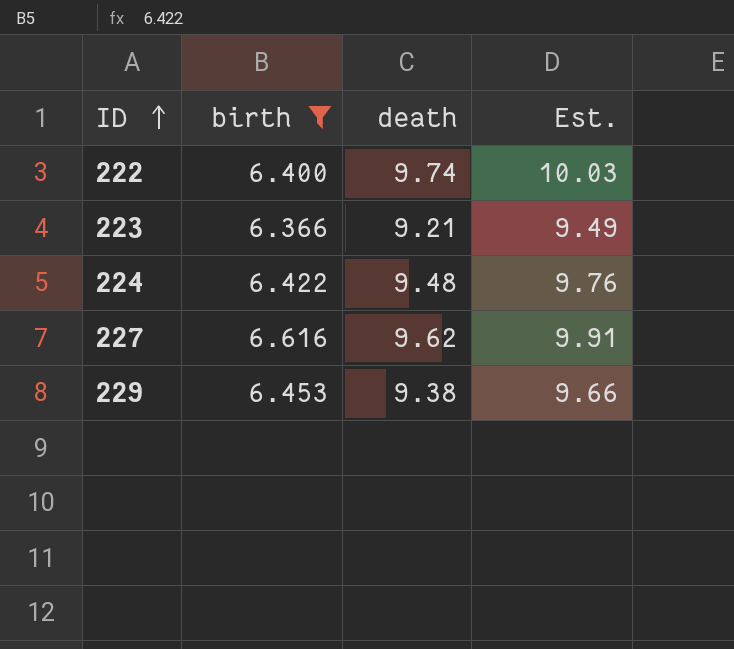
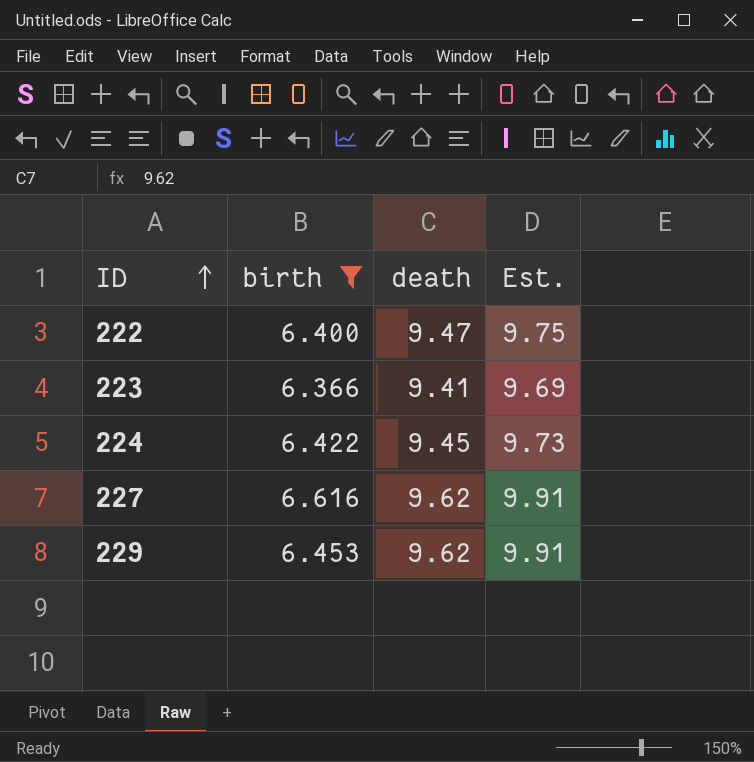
222 | death: 9.74 -> 9.47
222 | Est.: 10.03 -> 9.75
223 | death: 9.21 -> 9.41
223 | Est.: 9.49 -> 9.69
224 | death: 9.48 -> 9.45
224 | Est.: 9.76 -> 9.73
229 | death: 9.38 -> 9.62
229 | Est.: 9.66 -> 9.91

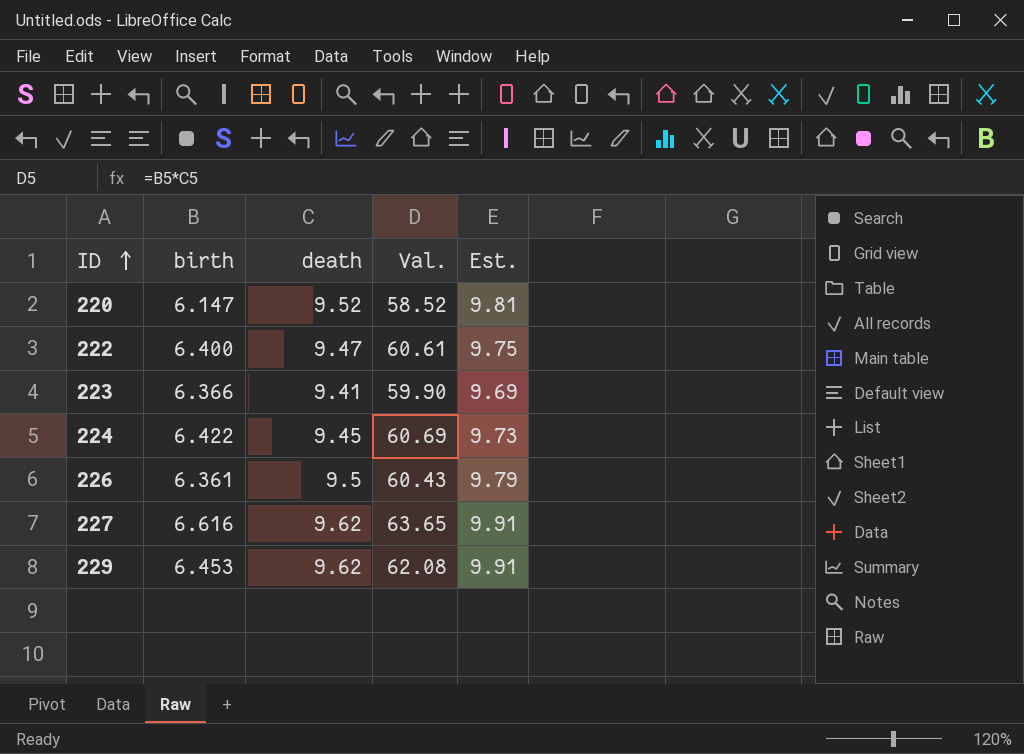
filter: birth >= 6.366 -> none
column Val. | formula: none -> [birth] * [death]

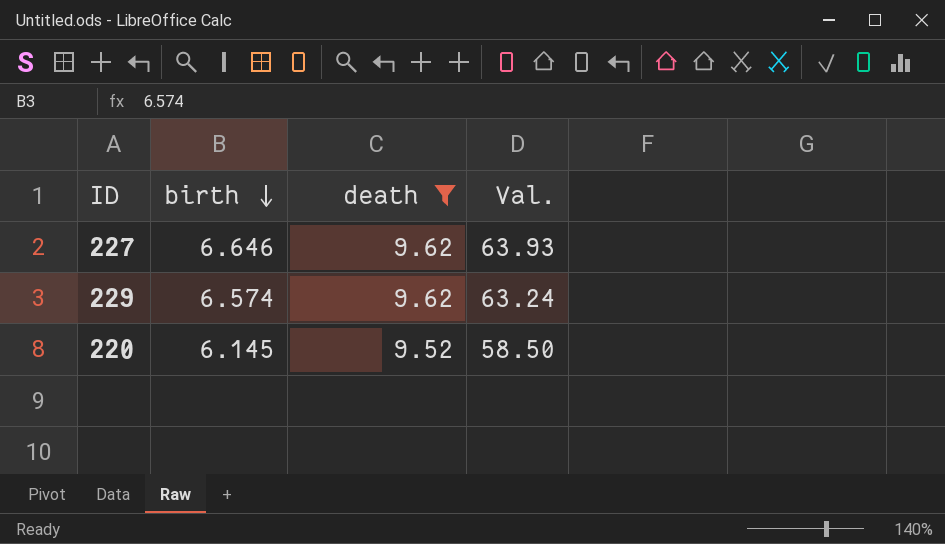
filter: none -> death >= 9.52
row order: ID ascending -> birth descending
column Est. | formula: [death] * 1.03 -> none
227 | birth: 6.616 -> 6.646
227 | Val.: 63.65 -> 63.93
229 | birth: 6.453 -> 6.574
229 | Val.: 62.08 -> 63.24
220 | birth: 6.147 -> 6.145
220 | Val.: 58.52 -> 58.50

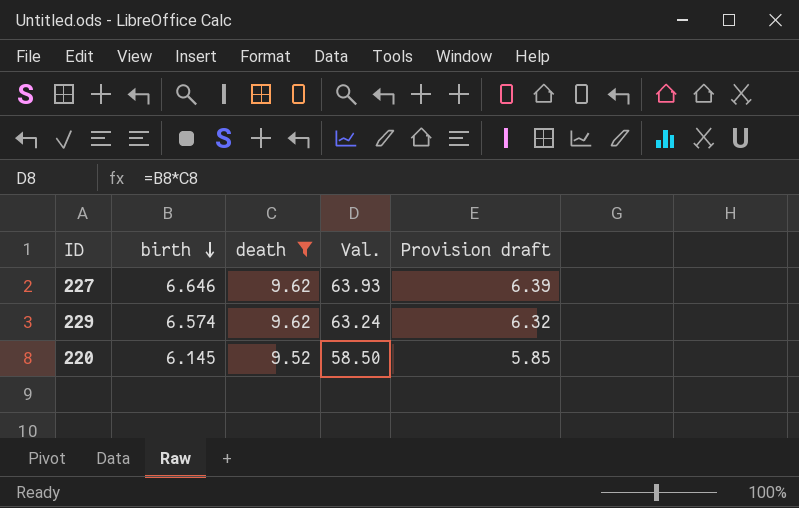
column Provision draft | formula: none -> [Val.] * 0.1

